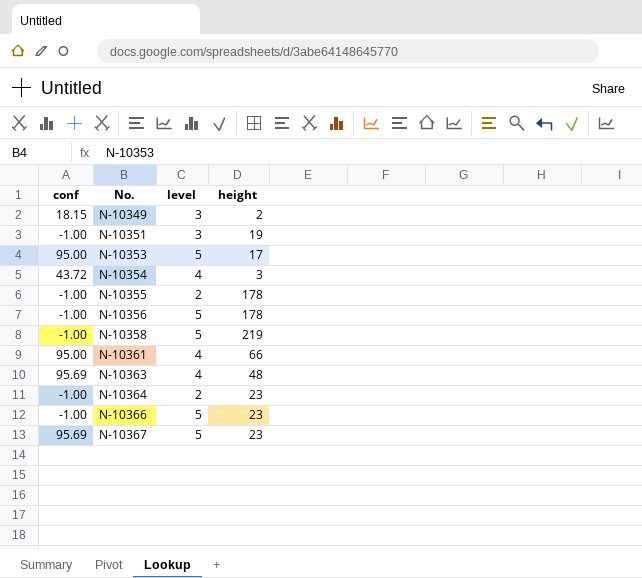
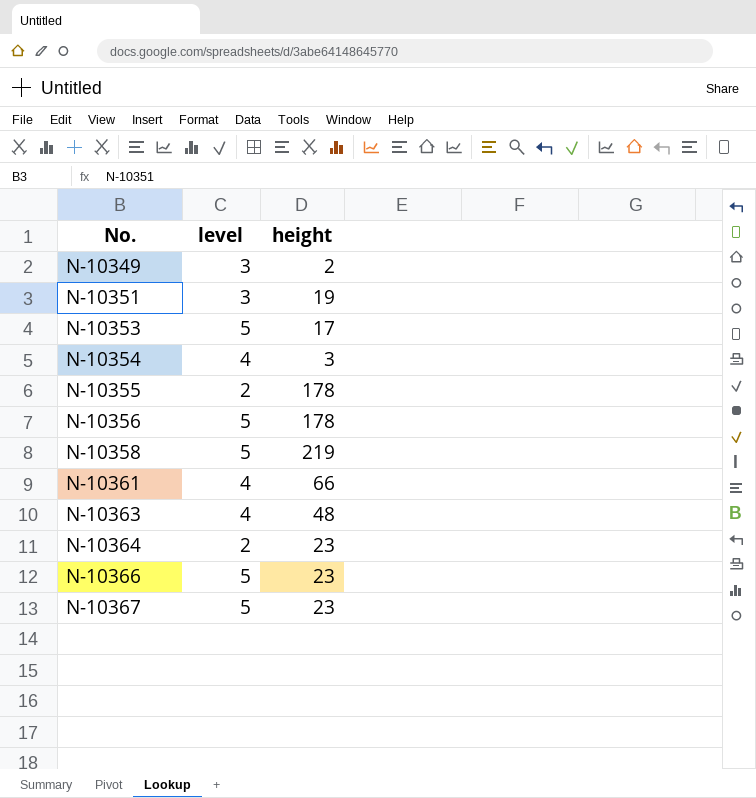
column conf | position: 1 -> none

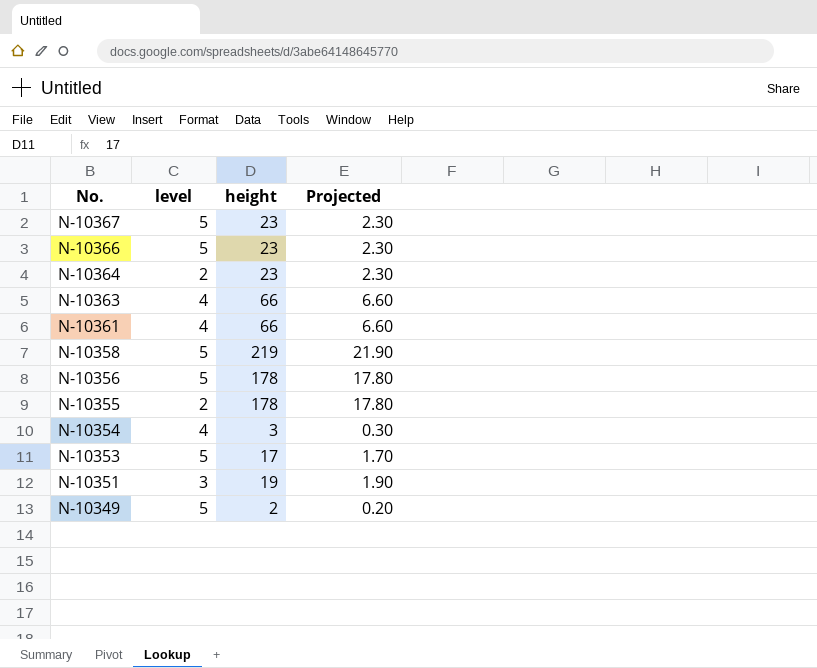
row order: No. ascending -> No. descending
column Projected | formula: none -> [height] * 0.1
N-10363 | height: 48 -> 66
N-10349 | level: 3 -> 5

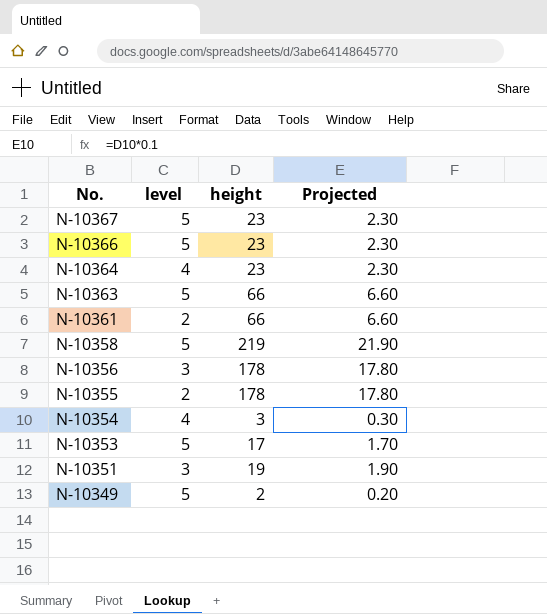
N-10364 | level: 2 -> 4
N-10363 | level: 4 -> 5
N-10361 | level: 4 -> 2
N-10356 | level: 5 -> 3

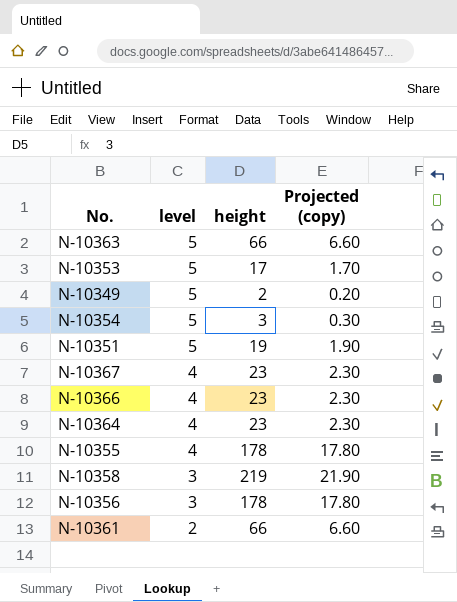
row order: No. descending -> level descending
column name: Projected -> Projected (copy)
N-10354 | level: 4 -> 5
N-10351 | level: 3 -> 5
N-10367 | level: 5 -> 4
N-10366 | level: 5 -> 4
N-10355 | level: 2 -> 4
N-10358 | level: 5 -> 3

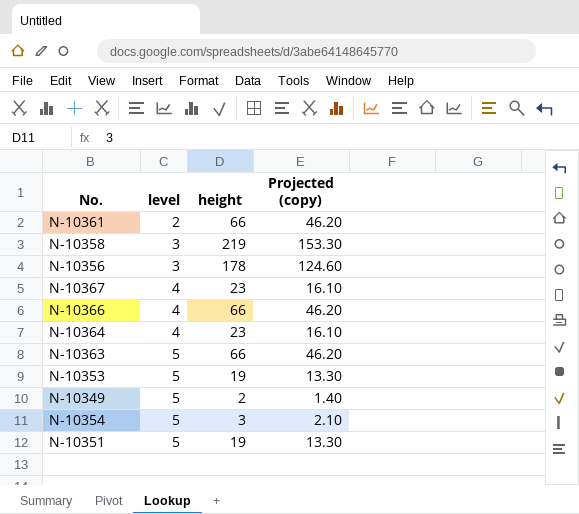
row order: level descending -> level ascending
column Projected (copy) | formula: [height] * 0.1 -> [height] * 0.7
row N-10355: 4 | 178 | 17.80 -> none
N-10366 | height: 23 -> 66
N-10353 | height: 17 -> 19

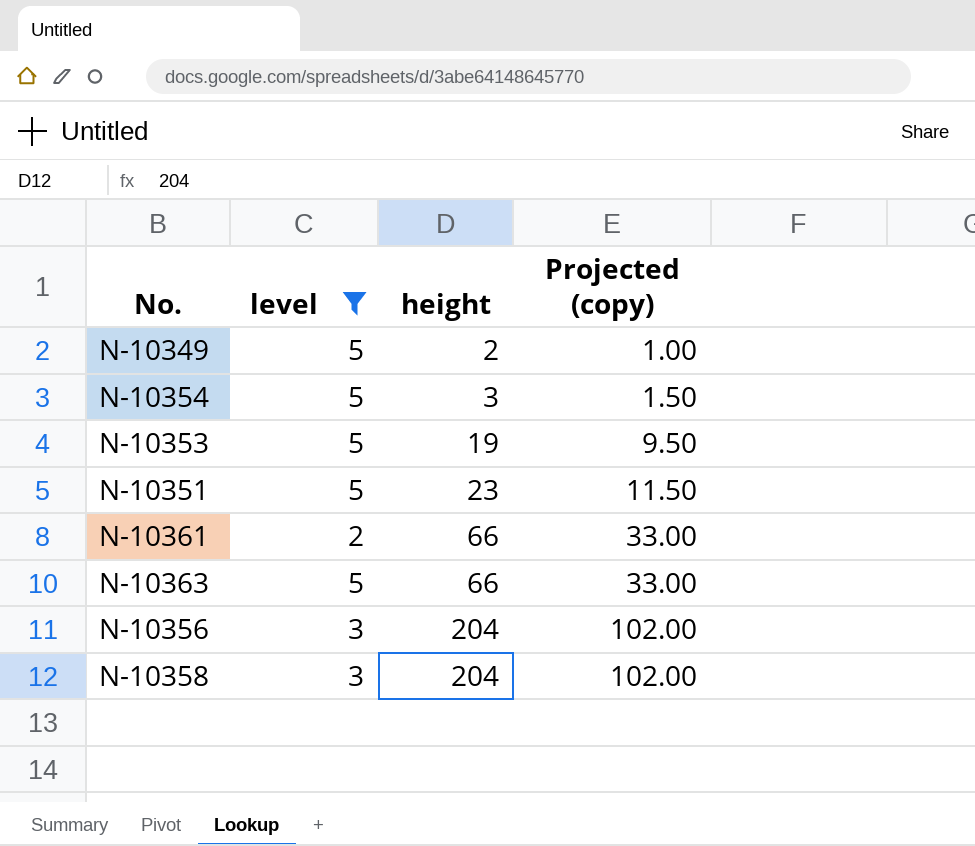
filter: none -> level != 4
row order: level ascending -> height ascending
column Projected (copy) | formula: [height] * 0.7 -> [height] * 0.5
N-10351 | height: 19 -> 23
N-10356 | height: 178 -> 204
N-10358 | height: 219 -> 204

